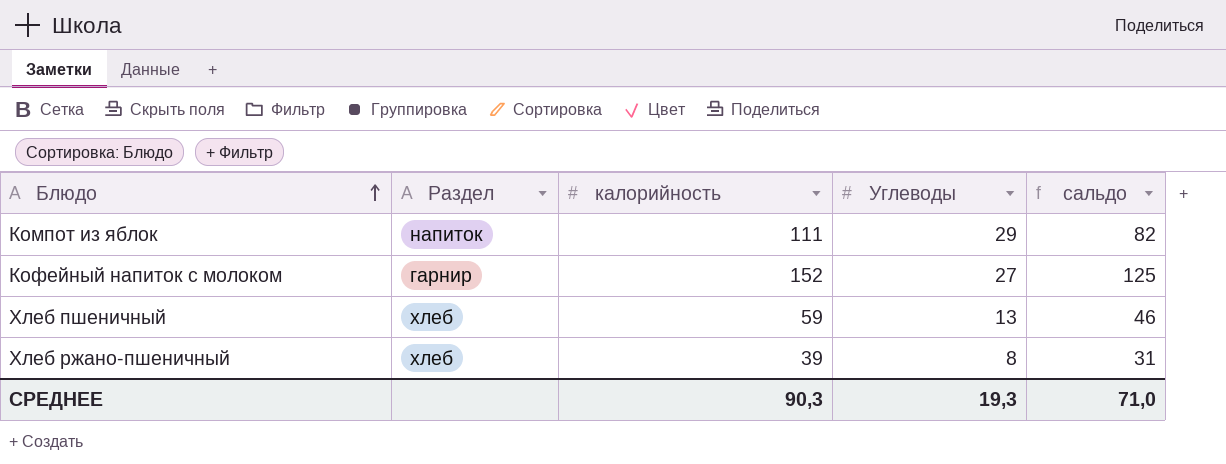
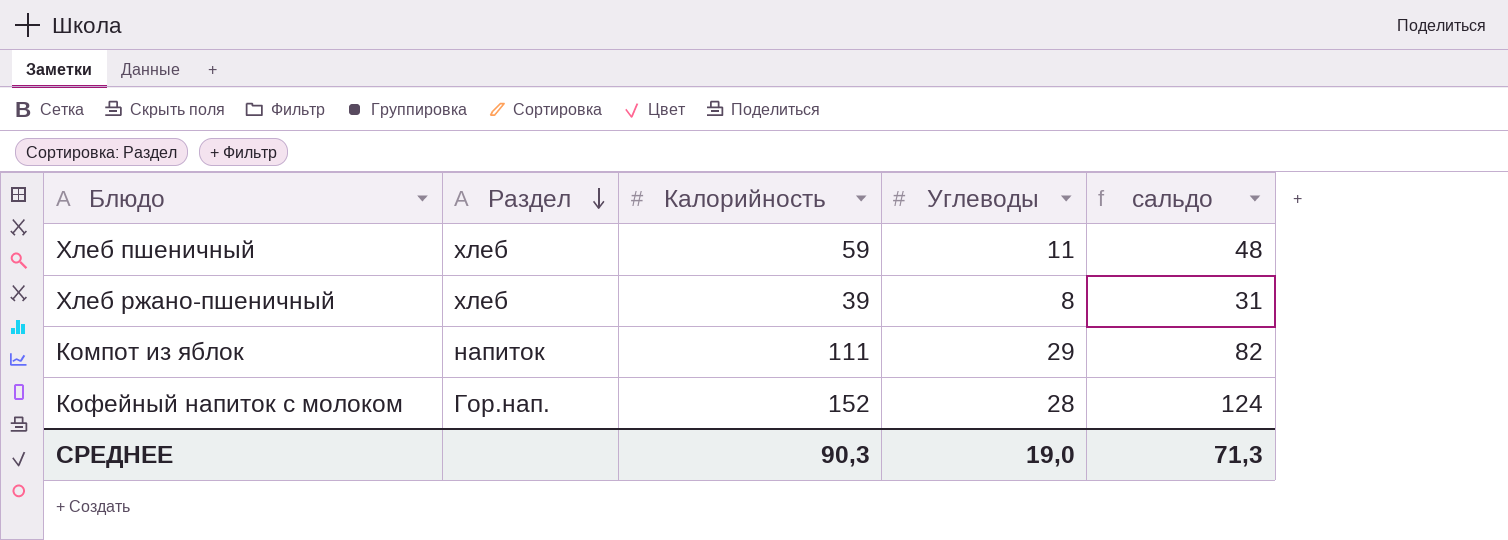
row order: Блюдо ascending -> Раздел descending
column name: калорийность -> Калорийность
Хлеб пшеничный | Углеводы: 13 -> 11
Хлеб пшеничный | сальдо: 46 -> 48
Кофейный напиток с молоком | Раздел: гарнир -> Гор.нап.
Кофейный напиток с молоком | Углеводы: 27 -> 28
Кофейный напиток с молоком | сальдо: 125 -> 124
СРЕДНЕЕ | Углеводы: 19,3 -> 19,0
СРЕДНЕЕ | сальдо: 71,0 -> 71,3

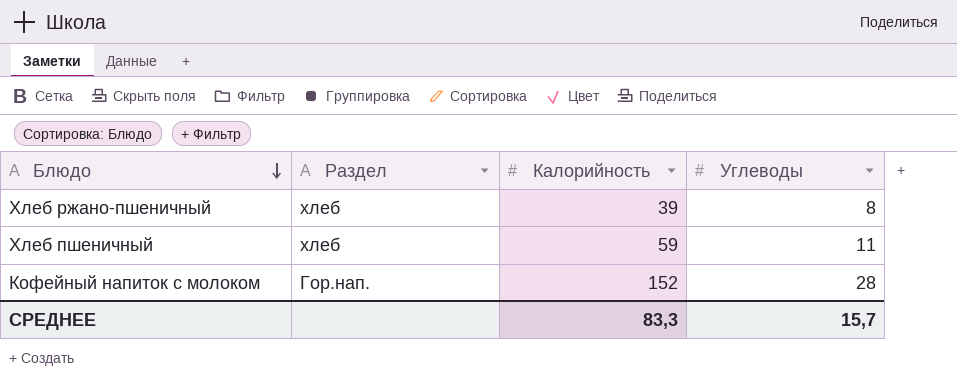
row order: Раздел descending -> Блюдо descending
column сальдо | formula: [Калорийность] - [Углеводы] -> none
row Компот из яблок: напиток | 111 | 29 | 82 -> none
СРЕДНЕЕ | Калорийность: 90,3 -> 83,3
СРЕДНЕЕ | Углеводы: 19,0 -> 15,7

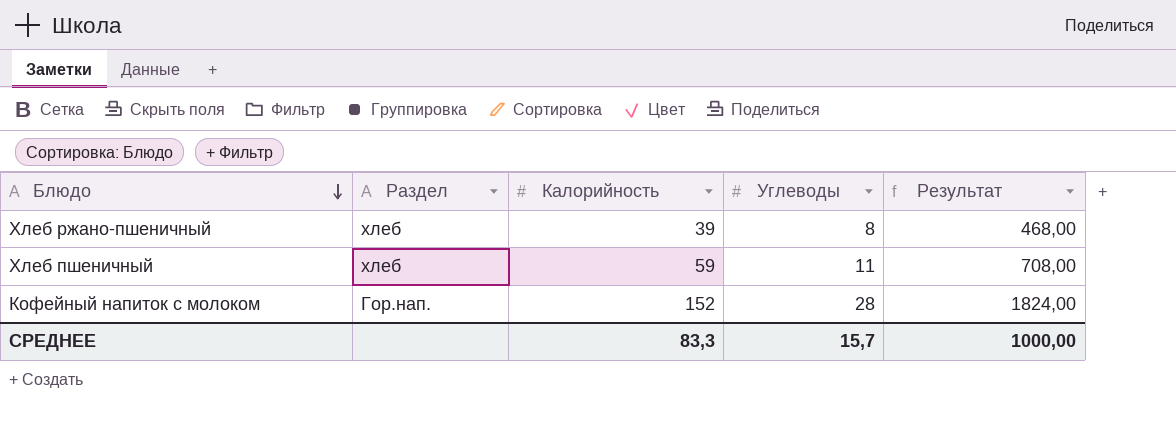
column Результат | formula: none -> [Калорийность] * 12

